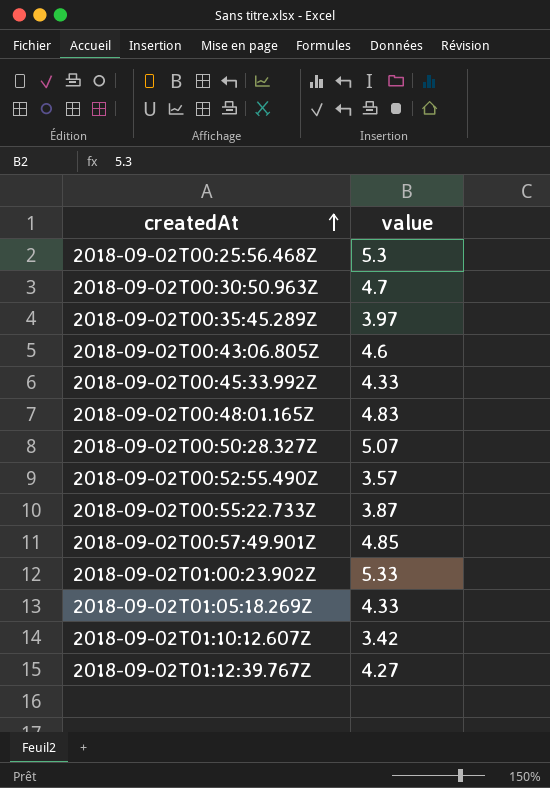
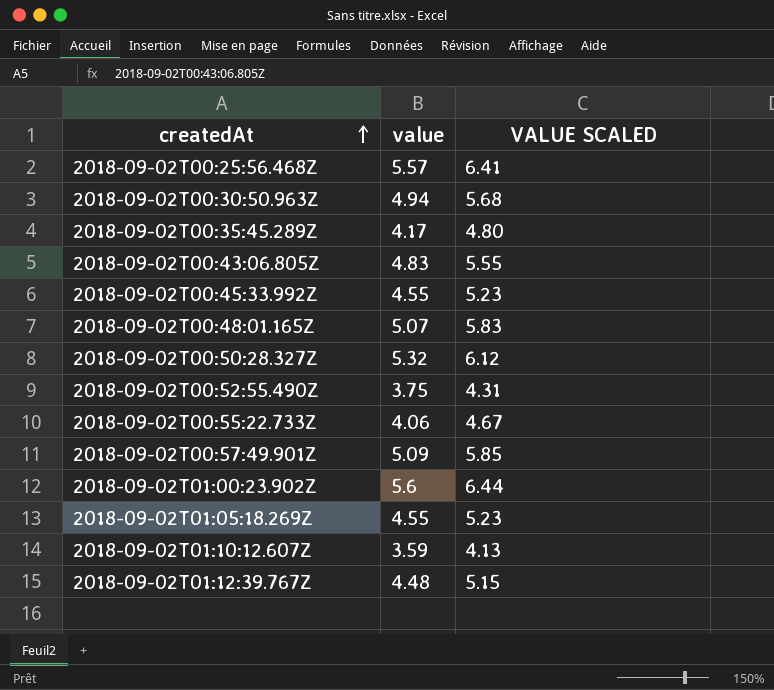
column VALUE SCALED | formula: none -> [value] * 1.15
2018-09-02T00:25:56.468Z | value: 5.3 -> 5.57
2018-09-02T00:30:50.963Z | value: 4.7 -> 4.94
2018-09-02T00:35:45.289Z | value: 3.97 -> 4.17
2018-09-02T00:43:06.805Z | value: 4.6 -> 4.83
2018-09-02T00:45:33.992Z | value: 4.33 -> 4.55
2018-09-02T00:48:01.165Z | value: 4.83 -> 5.07
2018-09-02T00:50:28.327Z | value: 5.07 -> 5.32
2018-09-02T00:52:55.490Z | value: 3.57 -> 3.75
2018-09-02T00:55:22.733Z | value: 3.87 -> 4.06
2018-09-02T00:57:49.901Z | value: 4.85 -> 5.09
2018-09-02T01:00:23.902Z | value: 5.33 -> 5.6
2018-09-02T01:05:18.269Z | value: 4.33 -> 4.55
2018-09-02T01:10:12.607Z | value: 3.42 -> 3.59
2018-09-02T01:12:39.767Z | value: 4.27 -> 4.48

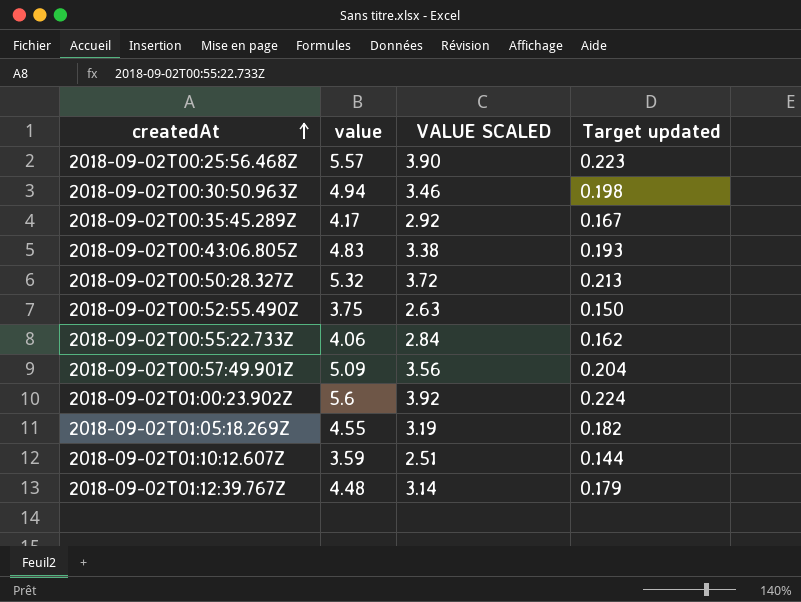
column VALUE SCALED | formula: [value] * 1.15 -> [value] * 0.7
column Target updated | formula: none -> [value] * 0.04
row 2018-09-02T00:45:33.992Z: 4.55 | 5.23 -> none
row 2018-09-02T00:48:01.165Z: 5.07 | 5.83 -> none

